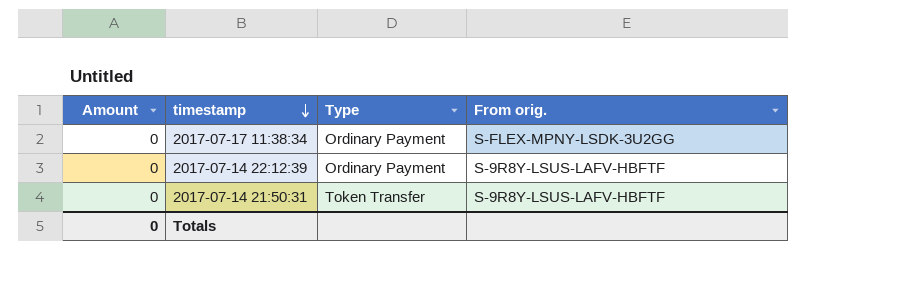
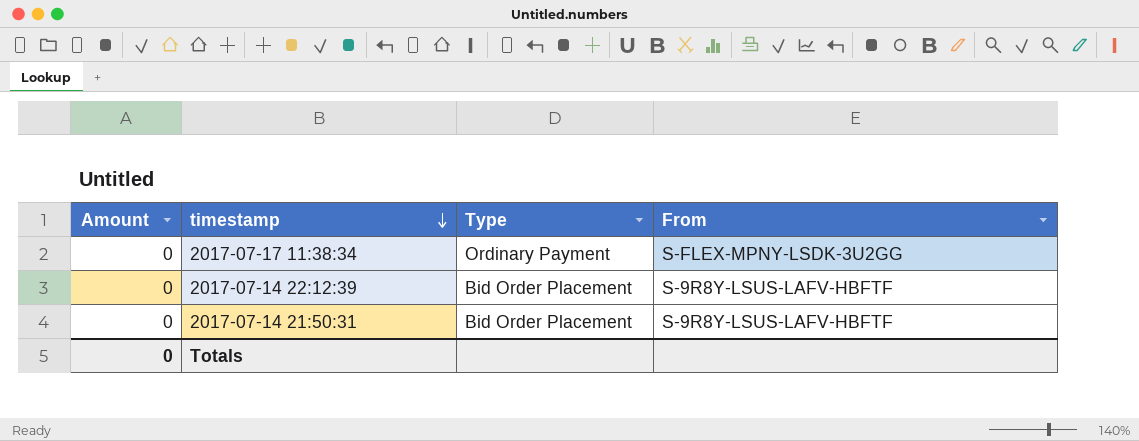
column name: From orig. -> From
2017-07-14 22:12:39 | Type: Ordinary Payment -> Bid Order Placement
2017-07-14 21:50:31 | Type: Token Transfer -> Bid Order Placement

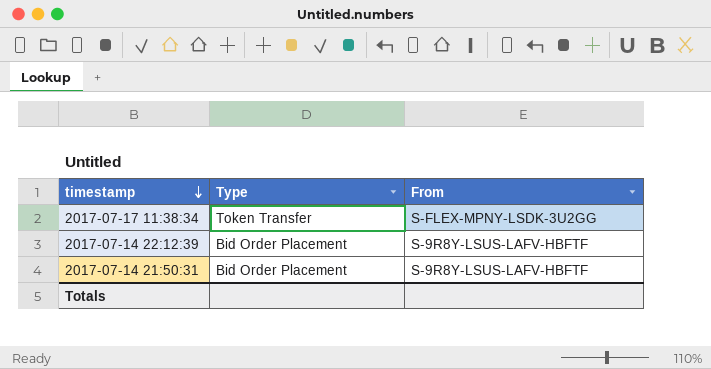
column Amount | position: 1 -> none
2017-07-17 11:38:34 | Type: Ordinary Payment -> Token Transfer

